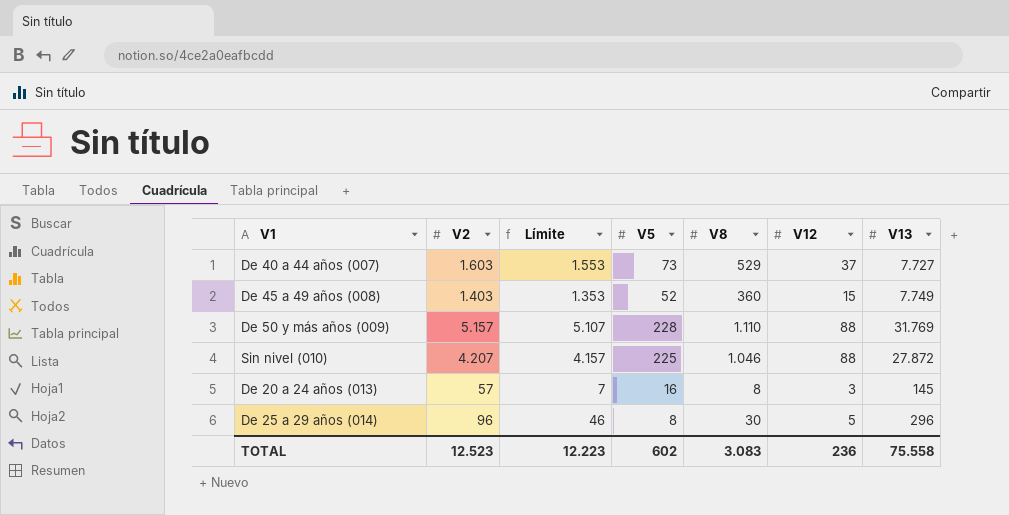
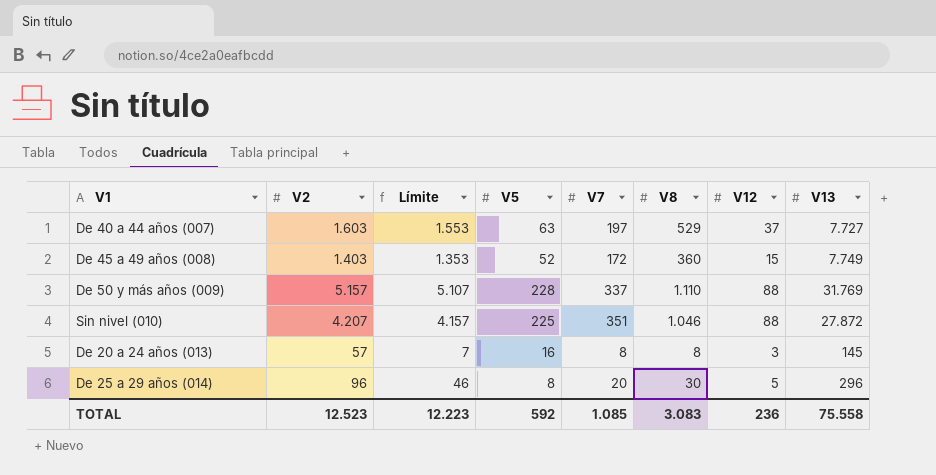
column V7 | position: none -> 5
De 40 a 44 años (007) | V5: 73 -> 63
TOTAL | V5: 602 -> 592

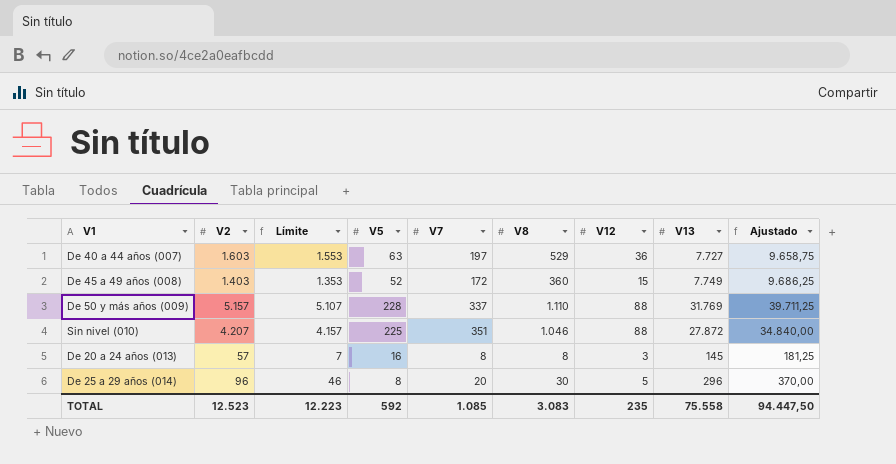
column Ajustado | formula: none -> [V13] * 1,25
De 40 a 44 años (007) | V12: 37 -> 36
TOTAL | V12: 236 -> 235

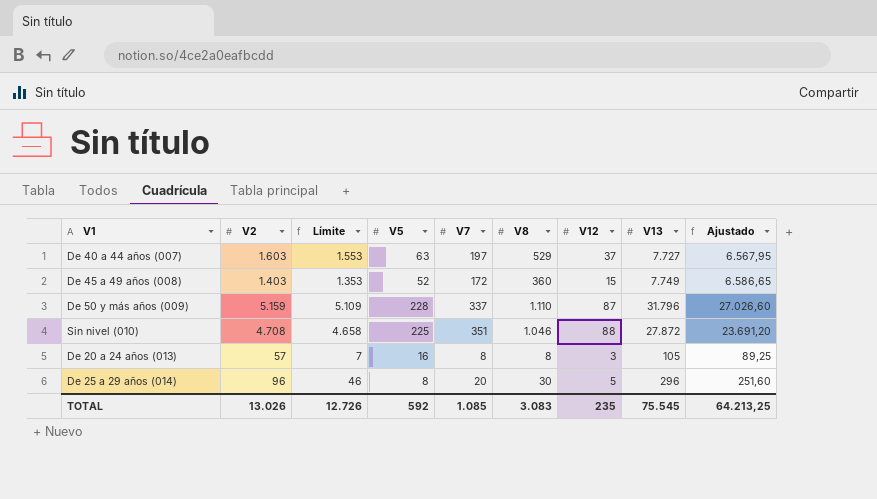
column Ajustado | formula: [V13] * 1,25 -> [V13] * 0,85
De 40 a 44 años (007) | V12: 36 -> 37
De 50 y más años (009) | V2: 5.157 -> 5.159
De 50 y más años (009) | Límite: 5.107 -> 5.109
De 50 y más años (009) | V12: 88 -> 87
De 50 y más años (009) | V13: 31.769 -> 31.796
Sin nivel (010) | V2: 4.207 -> 4.708
Sin nivel (010) | Límite: 4.157 -> 4.658
De 20 a 24 años (013) | V13: 145 -> 105
TOTAL | V2: 12.523 -> 13.026
TOTAL | Límite: 12.223 -> 12.726
TOTAL | V13: 75.558 -> 75.545
TOTAL | Ajustado: 94.447,50 -> 64.213,25

